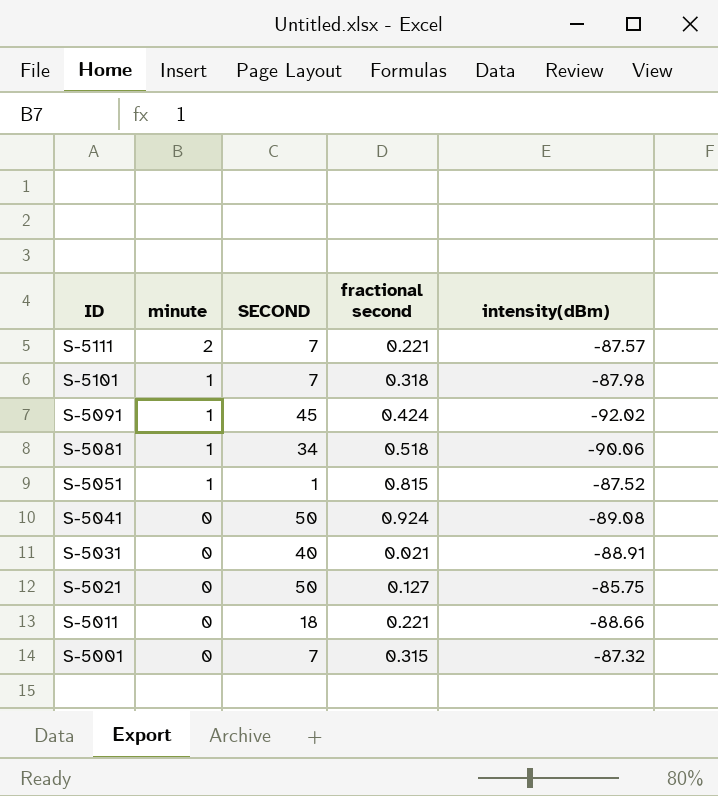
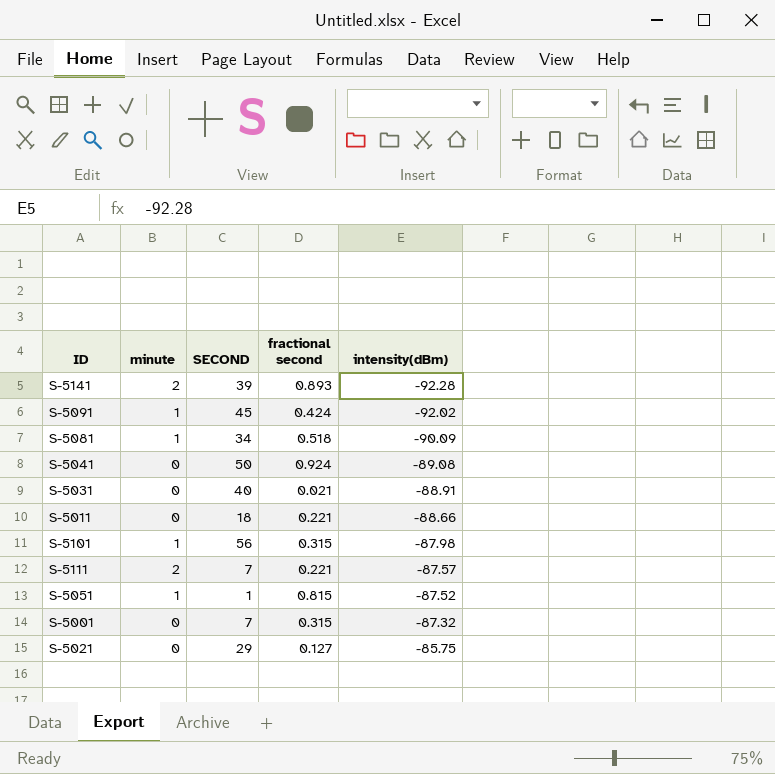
row order: ID descending -> intensity(dBm) ascending
row S-5141: none -> 2 | 39 | 0.893 | -92.28
S-5081 | intensity(dBm): -90.06 -> -90.09
S-5101 | SECOND: 7 -> 56
S-5101 | fractional second: 0.318 -> 0.315
S-5021 | SECOND: 50 -> 29

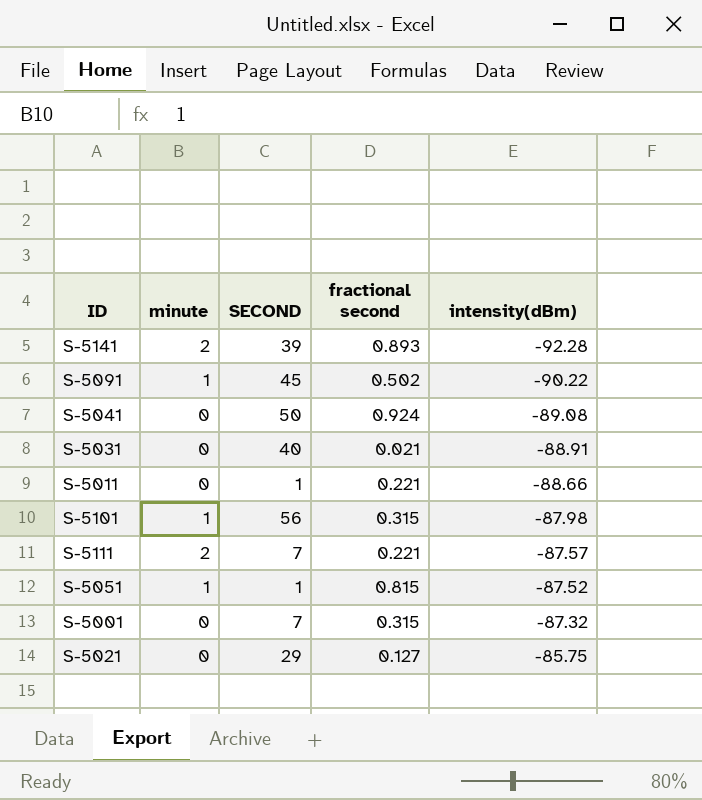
row S-5081: 1 | 34 | 0.518 | -90.09 -> none
S-5091 | fractional second: 0.424 -> 0.502
S-5091 | intensity(dBm): -92.02 -> -90.22
S-5011 | SECOND: 18 -> 1

